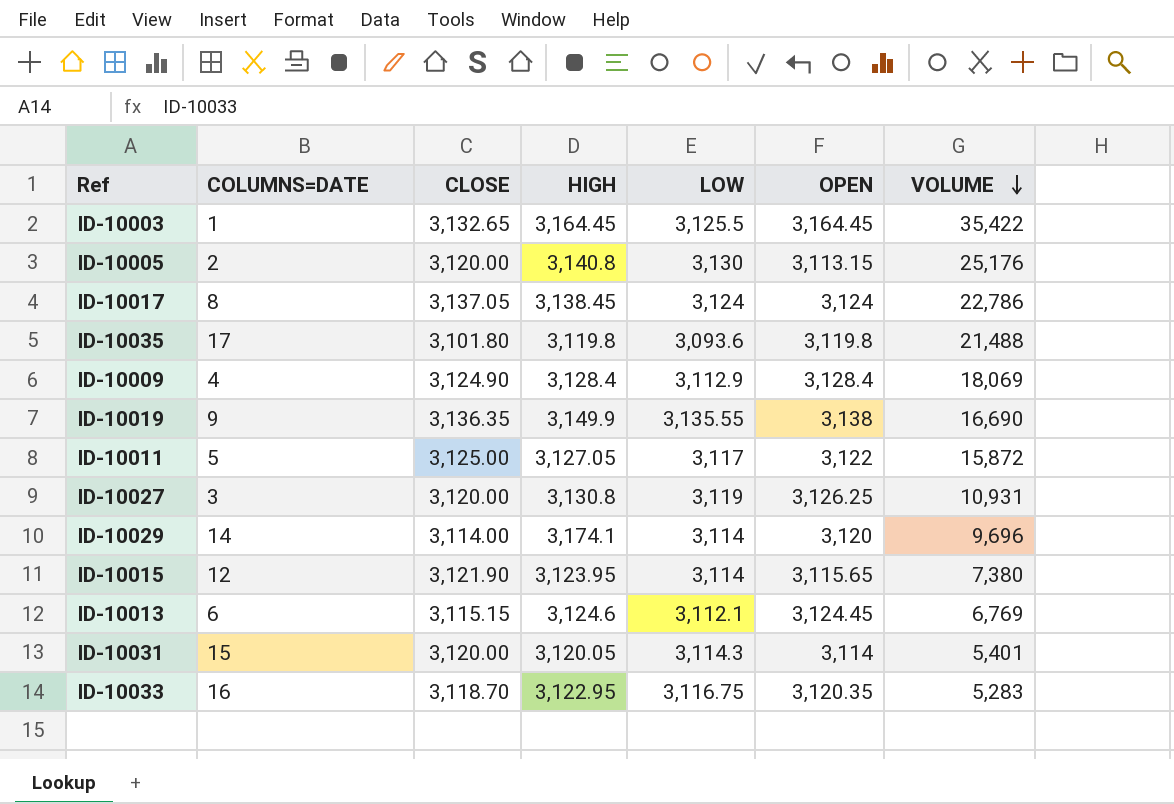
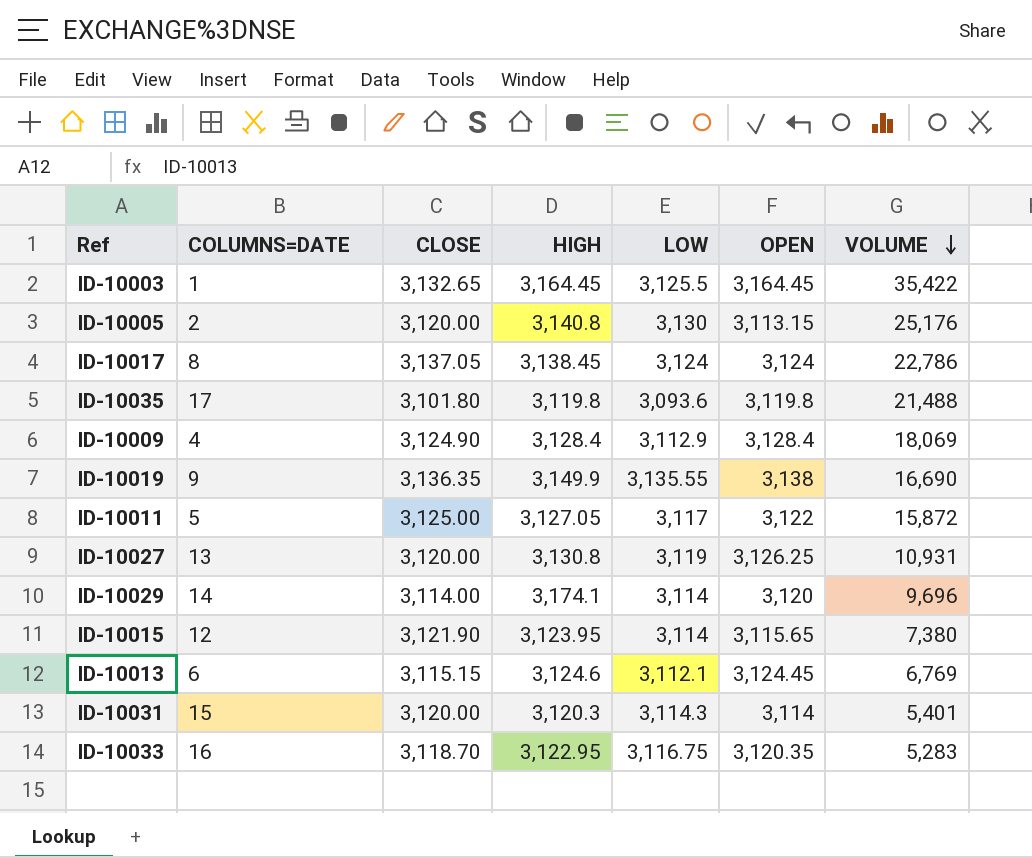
ID-10027 | COLUMNS=DATE: 3 -> 13
ID-10031 | HIGH: 3,120.05 -> 3,120.3

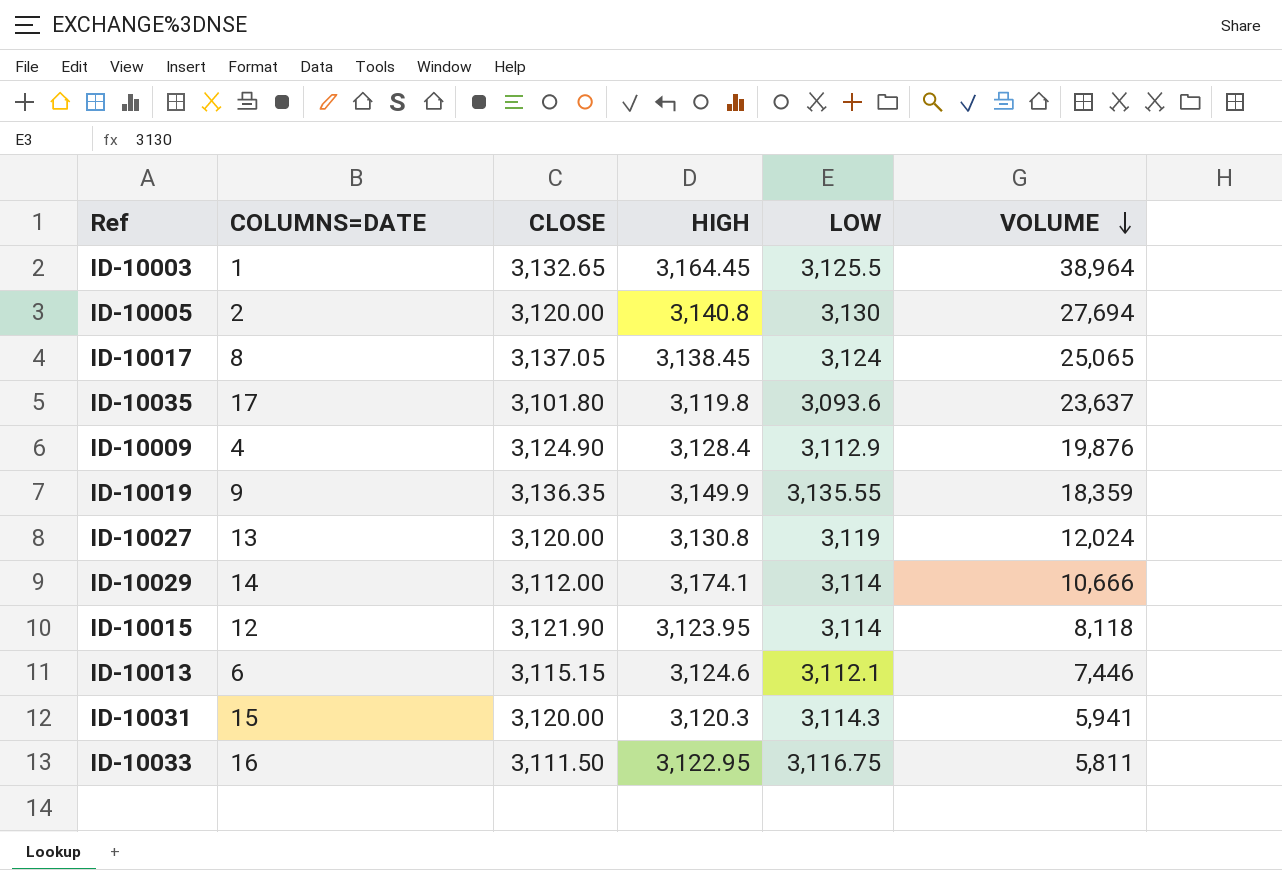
column OPEN | position: 6 -> none
row ID-10011: 5 | 3,125.00 | 3,127.05 | 3,117 | 3,122 | 15,872 -> none
ID-10003 | VOLUME: 35,422 -> 38,964
ID-10005 | VOLUME: 25,176 -> 27,694
ID-10017 | VOLUME: 22,786 -> 25,065
ID-10035 | VOLUME: 21,488 -> 23,637
ID-10009 | VOLUME: 18,069 -> 19,876
ID-10019 | VOLUME: 16,690 -> 18,359
ID-10027 | VOLUME: 10,931 -> 12,024
ID-10029 | CLOSE: 3,114.00 -> 3,112.00
ID-10029 | VOLUME: 9,696 -> 10,666
ID-10015 | VOLUME: 7,380 -> 8,118
ID-10013 | VOLUME: 6,769 -> 7,446
ID-10031 | VOLUME: 5,401 -> 5,941
ID-10033 | CLOSE: 3,118.70 -> 3,111.50
ID-10033 | VOLUME: 5,283 -> 5,811

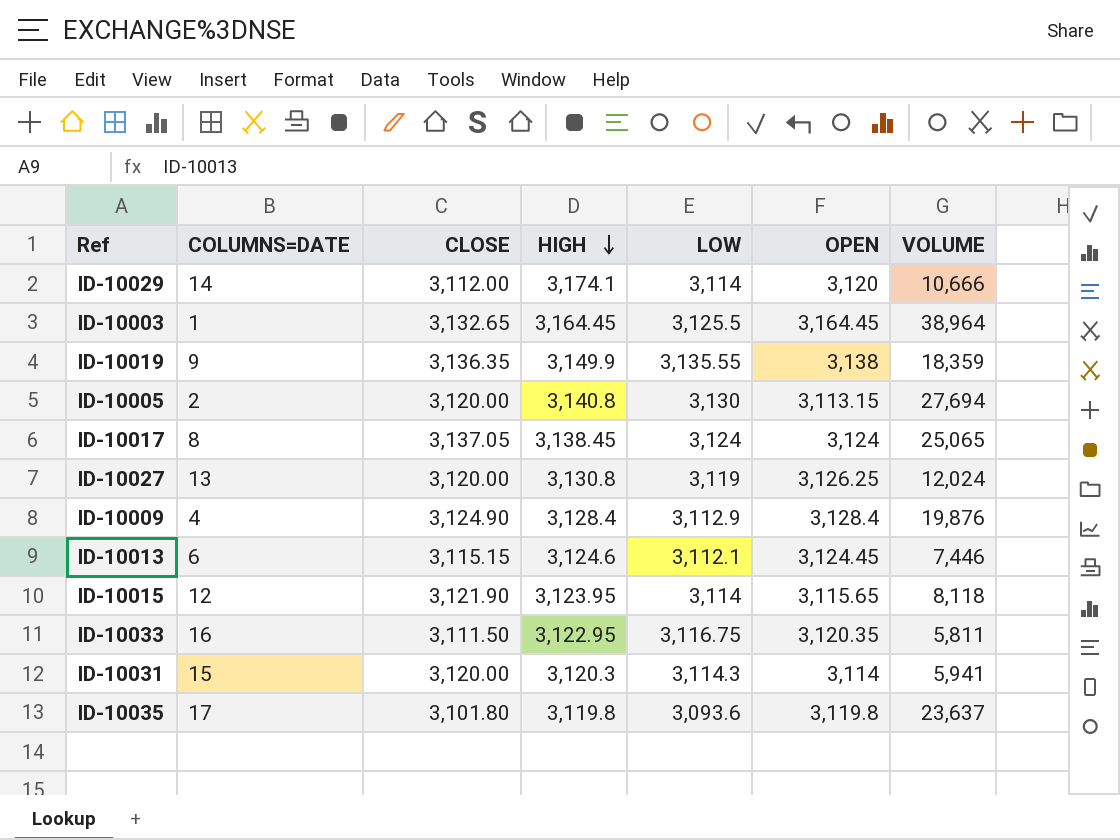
row order: VOLUME descending -> HIGH descending
column OPEN | position: none -> 6

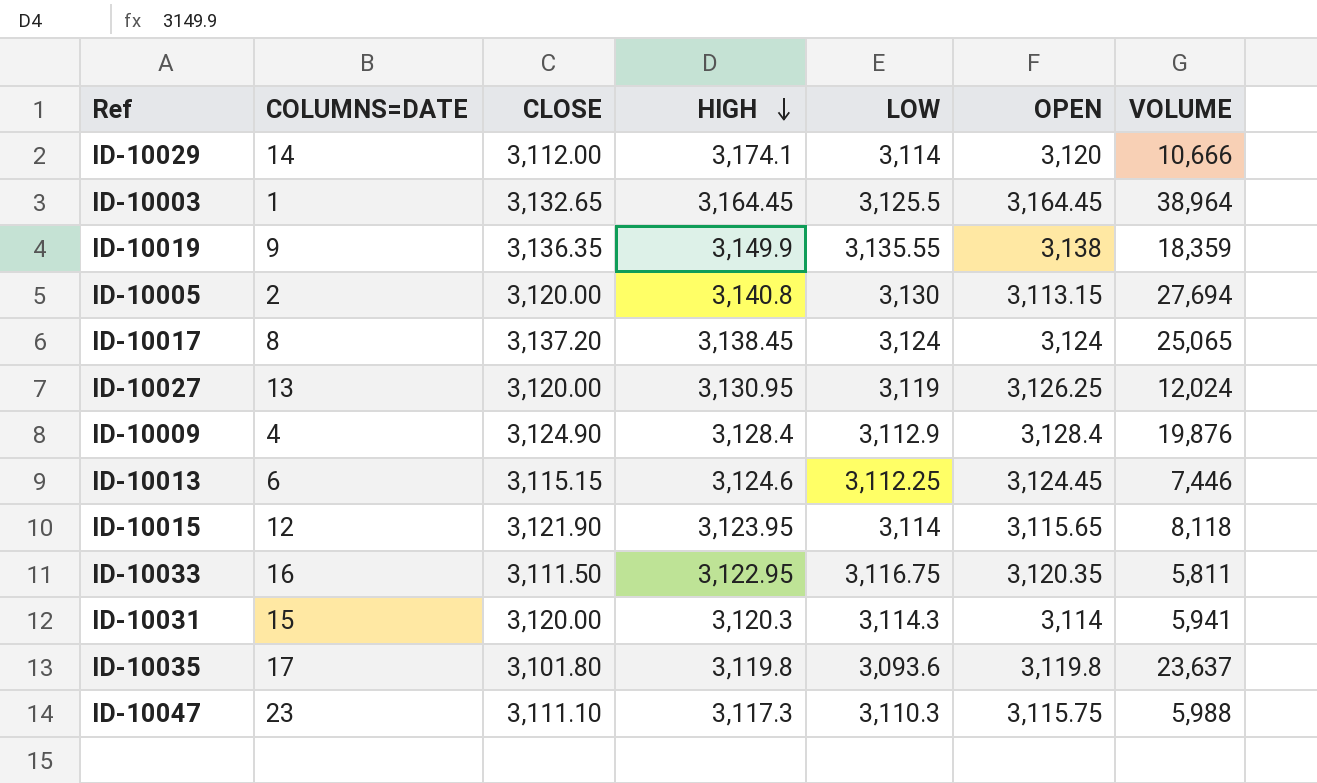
ID-10017 | CLOSE: 3,137.05 -> 3,137.20
ID-10027 | HIGH: 3,130.8 -> 3,130.95
ID-10013 | LOW: 3,112.1 -> 3,112.25
row ID-10047: none -> 23 | 3,111.10 | 3,117.3 | 3,110.3 | 3,115.75 | 5,988

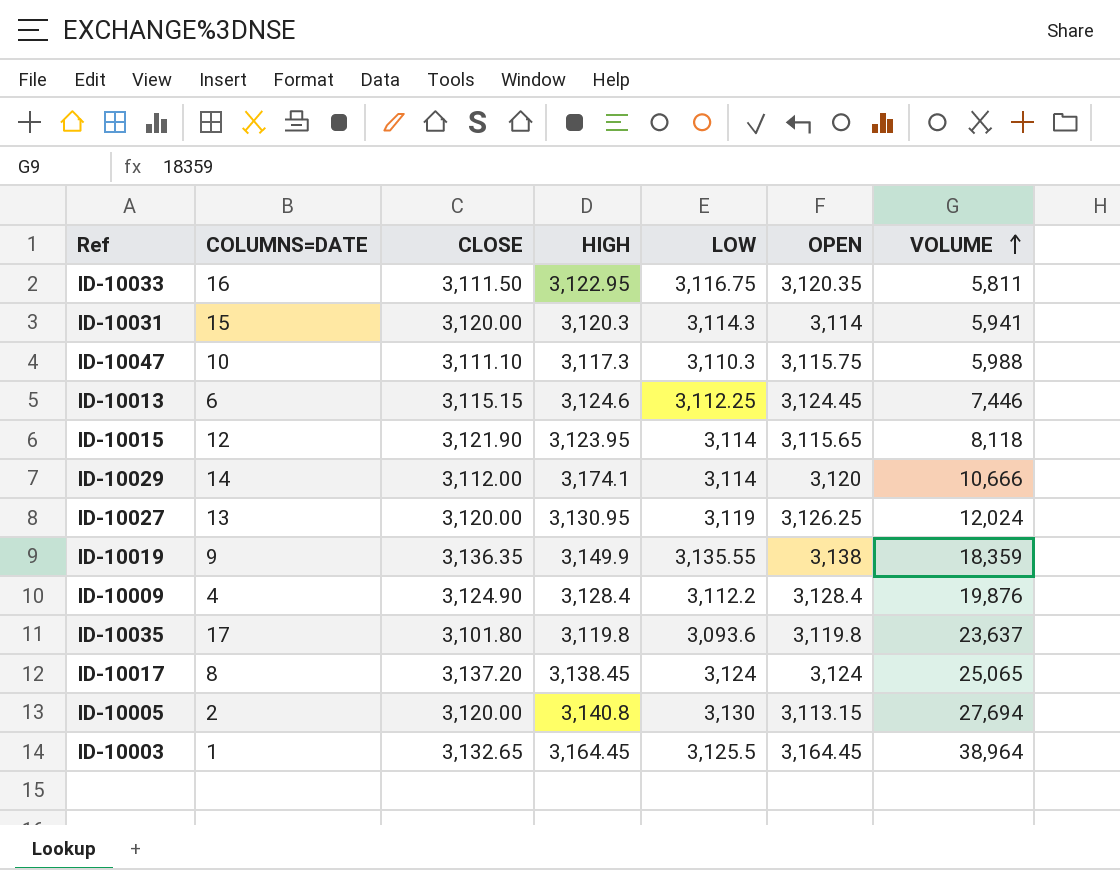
row order: HIGH descending -> VOLUME ascending
ID-10047 | COLUMNS=DATE: 23 -> 10
ID-10009 | LOW: 3,112.9 -> 3,112.2

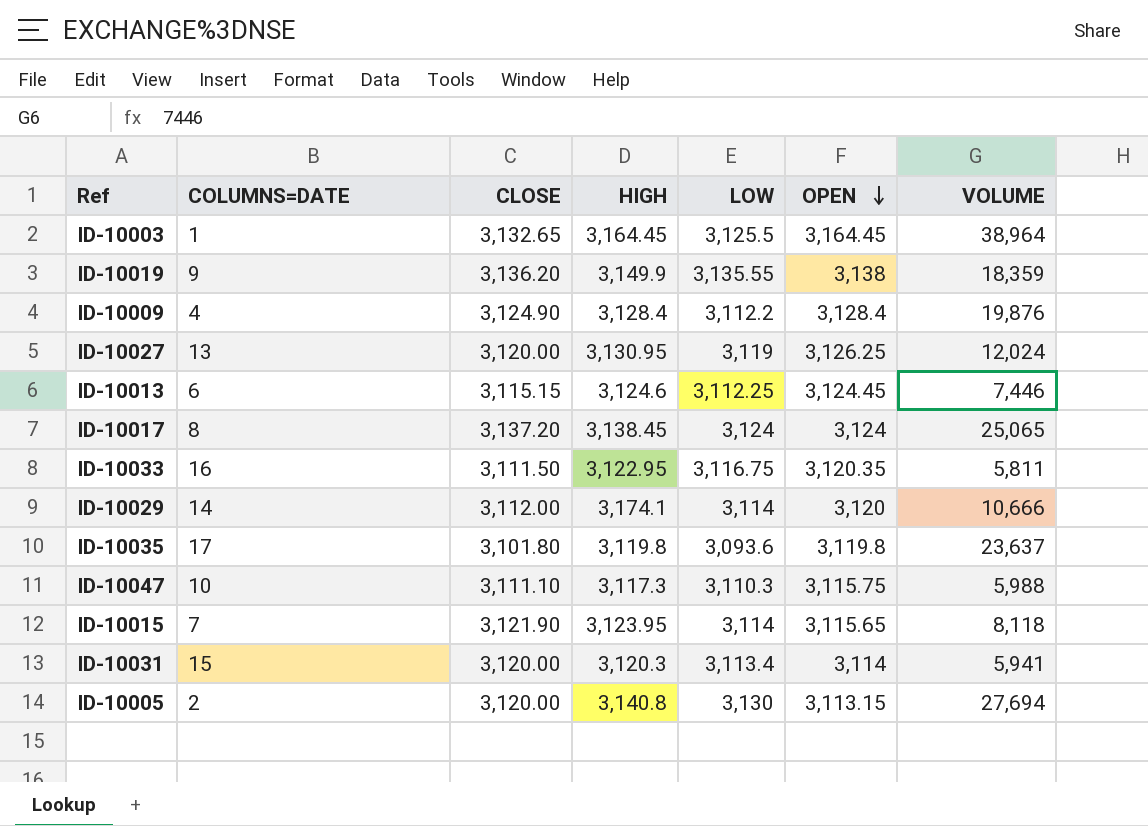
row order: VOLUME ascending -> OPEN descending
ID-10019 | CLOSE: 3,136.35 -> 3,136.20
ID-10015 | COLUMNS=DATE: 12 -> 7
ID-10031 | LOW: 3,114.3 -> 3,113.4

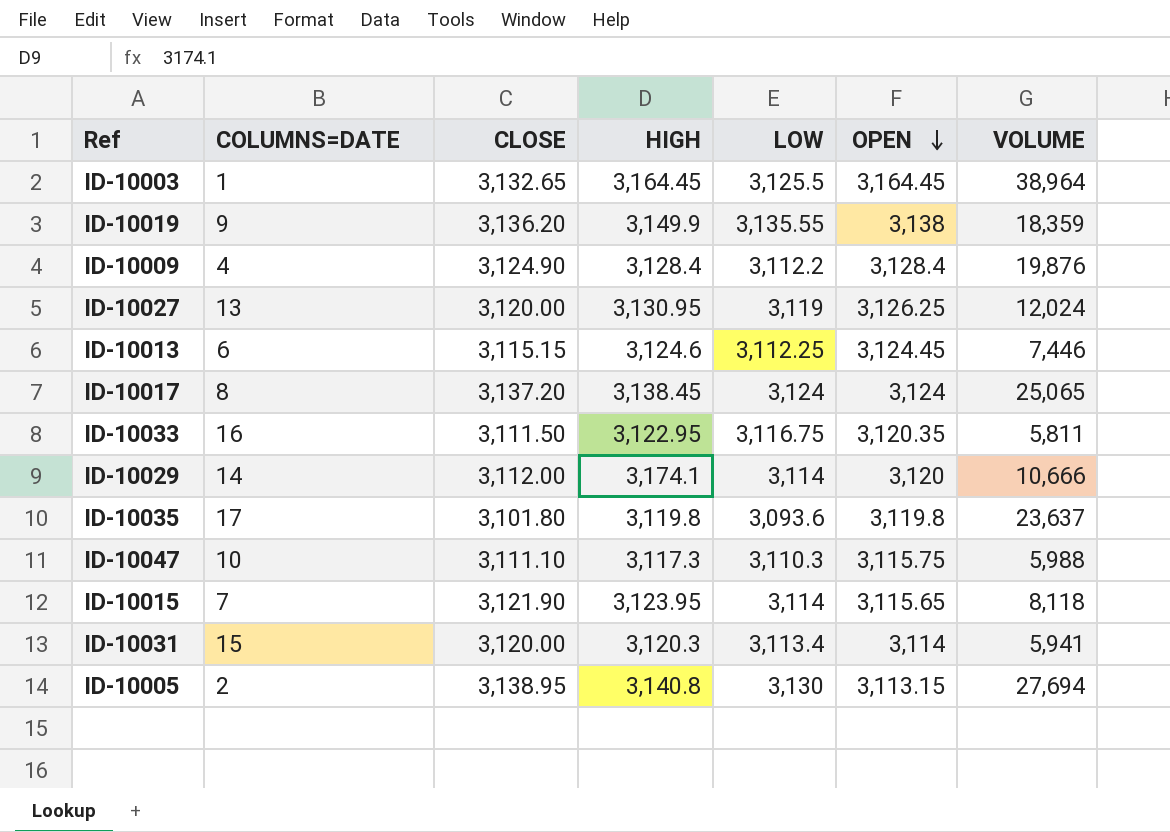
ID-10005 | CLOSE: 3,120.00 -> 3,138.95

